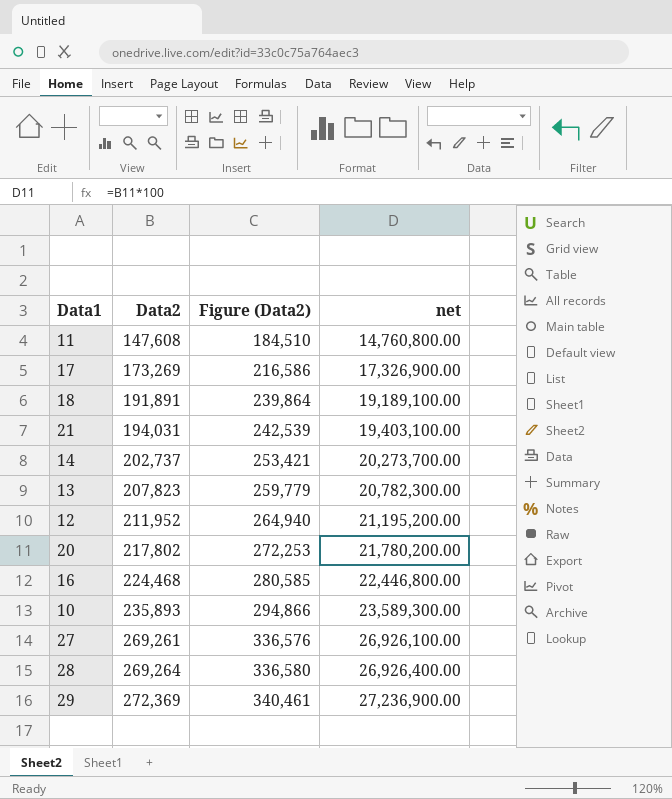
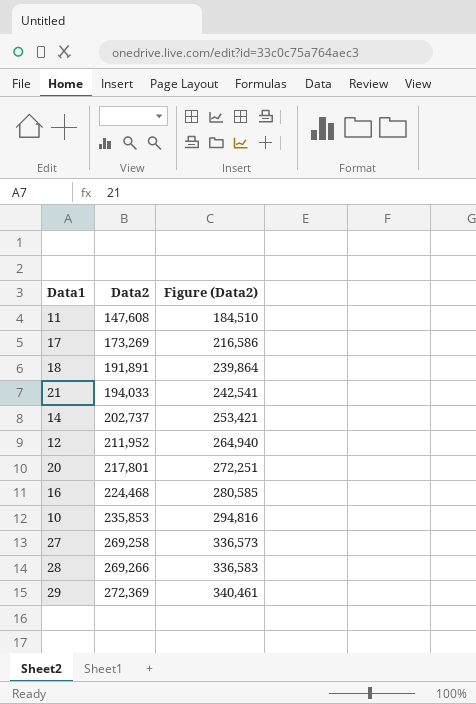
column net | formula: [Data2] * 100 -> none
row 13: 207,823 | 259,779 | 20,782,300.00 -> none
21 | Data2: 194,031 -> 194,033
21 | Figure (Data2): 242,539 -> 242,541
20 | Data2: 217,802 -> 217,801
20 | Figure (Data2): 272,253 -> 272,251
10 | Data2: 235,893 -> 235,853
10 | Figure (Data2): 294,866 -> 294,816
27 | Data2: 269,261 -> 269,258
27 | Figure (Data2): 336,576 -> 336,573
28 | Data2: 269,264 -> 269,266
28 | Figure (Data2): 336,580 -> 336,583

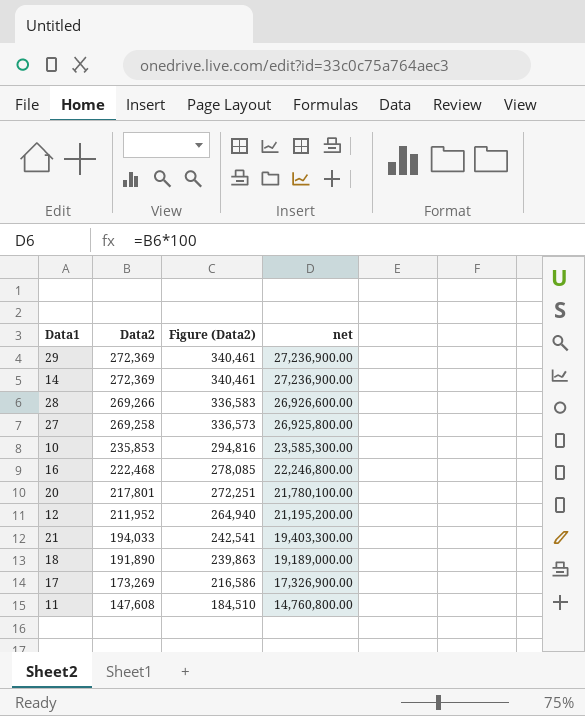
row order: Data2 ascending -> Data2 descending
column net | formula: none -> [Data2] * 100
14 | Data2: 202,737 -> 272,369
14 | Figure (Data2): 253,421 -> 340,461
16 | Data2: 224,468 -> 222,468
16 | Figure (Data2): 280,585 -> 278,085
18 | Data2: 191,891 -> 191,890
18 | Figure (Data2): 239,864 -> 239,863

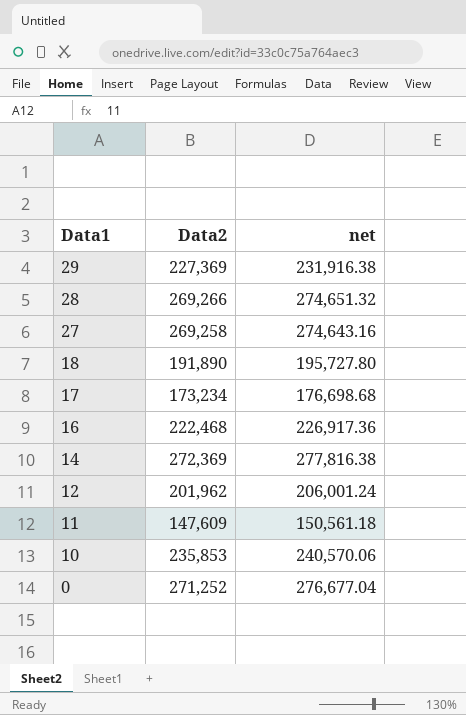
row order: Data2 descending -> Data1 descending
column Figure (Data2) | formula: [Data2] * 1.25 -> none
column net | formula: [Data2] * 100 -> [Data2] * 1.02
row 20: 217,801 | 272,251 | 21,780,100.00 -> none
row 21: 194,033 | 242,541 | 19,403,300.00 -> none
29 | Data2: 272,369 -> 227,369
17 | Data2: 173,269 -> 173,234
12 | Data2: 211,952 -> 201,962
11 | Data2: 147,608 -> 147,609
row 0: none -> 271,252 | 276,677.04

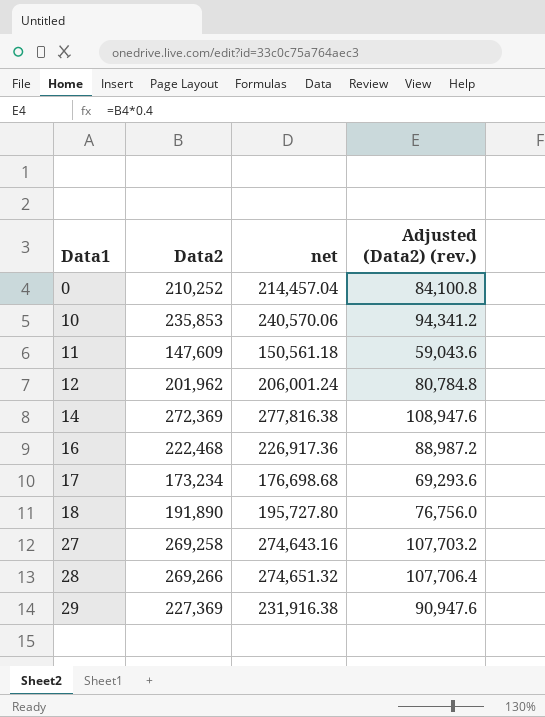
row order: Data1 descending -> Data1 ascending
column Adjusted (Data2) (rev.) | formula: none -> [Data2] * 0.4
0 | Data2: 271,252 -> 210,252
0 | net: 276,677.04 -> 214,457.04

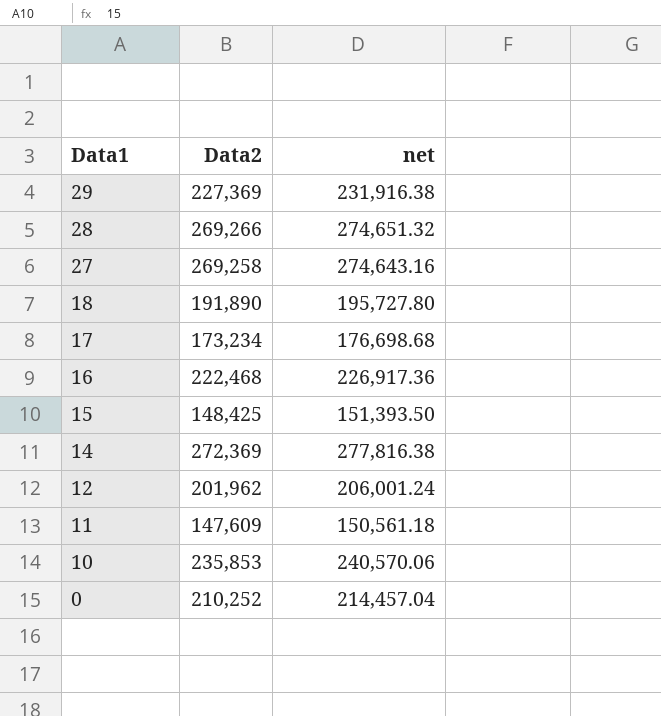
row order: Data1 ascending -> Data1 descending
column Adjusted (Data2) (rev.) | formula: [Data2] * 0.4 -> none
row 15: none -> 148,425 | 151,393.50

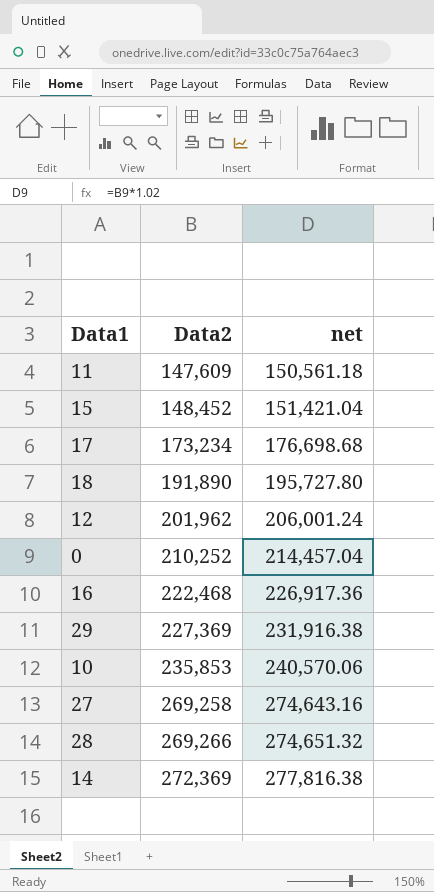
row order: Data1 descending -> Data2 ascending
15 | Data2: 148,425 -> 148,452
15 | net: 151,393.50 -> 151,421.04

